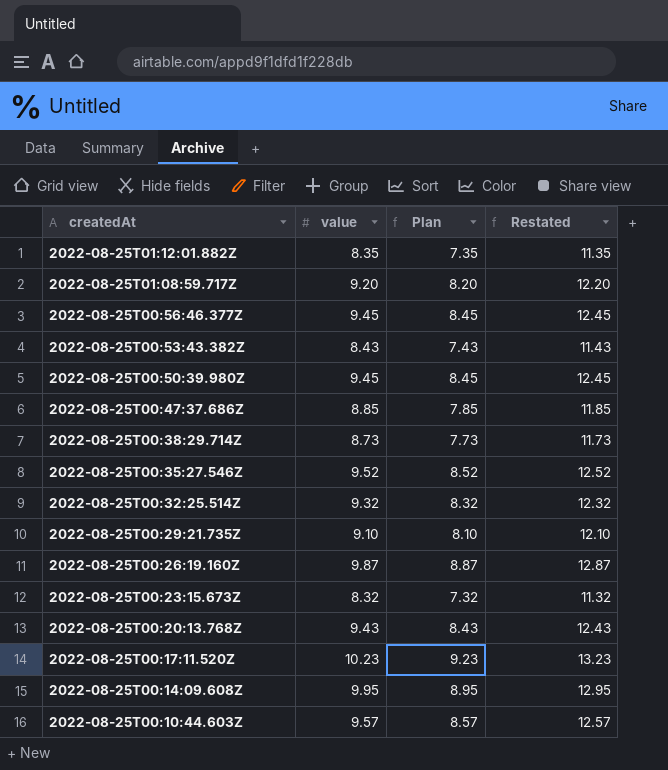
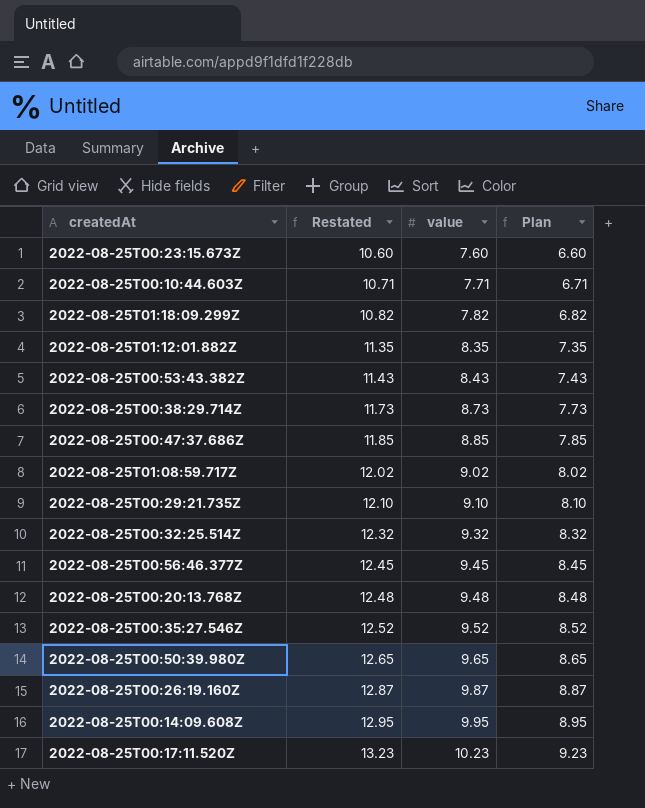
row order: createdAt descending -> Restated ascending
column Restated | position: 4 -> 2
2022-08-25T00:23:15.673Z | Restated: 11.32 -> 10.60
2022-08-25T00:23:15.673Z | value: 8.32 -> 7.60
2022-08-25T00:23:15.673Z | Plan: 7.32 -> 6.60
2022-08-25T00:10:44.603Z | Restated: 12.57 -> 10.71
2022-08-25T00:10:44.603Z | value: 9.57 -> 7.71
2022-08-25T00:10:44.603Z | Plan: 8.57 -> 6.71
row 2022-08-25T01:18:09.299Z: none -> 10.82 | 7.82 | 6.82
2022-08-25T01:08:59.717Z | Restated: 12.20 -> 12.02
2022-08-25T01:08:59.717Z | value: 9.20 -> 9.02
2022-08-25T01:08:59.717Z | Plan: 8.20 -> 8.02
2022-08-25T00:20:13.768Z | Restated: 12.43 -> 12.48
2022-08-25T00:20:13.768Z | value: 9.43 -> 9.48
2022-08-25T00:20:13.768Z | Plan: 8.43 -> 8.48
2022-08-25T00:50:39.980Z | Restated: 12.45 -> 12.65
2022-08-25T00:50:39.980Z | value: 9.45 -> 9.65
2022-08-25T00:50:39.980Z | Plan: 8.45 -> 8.65

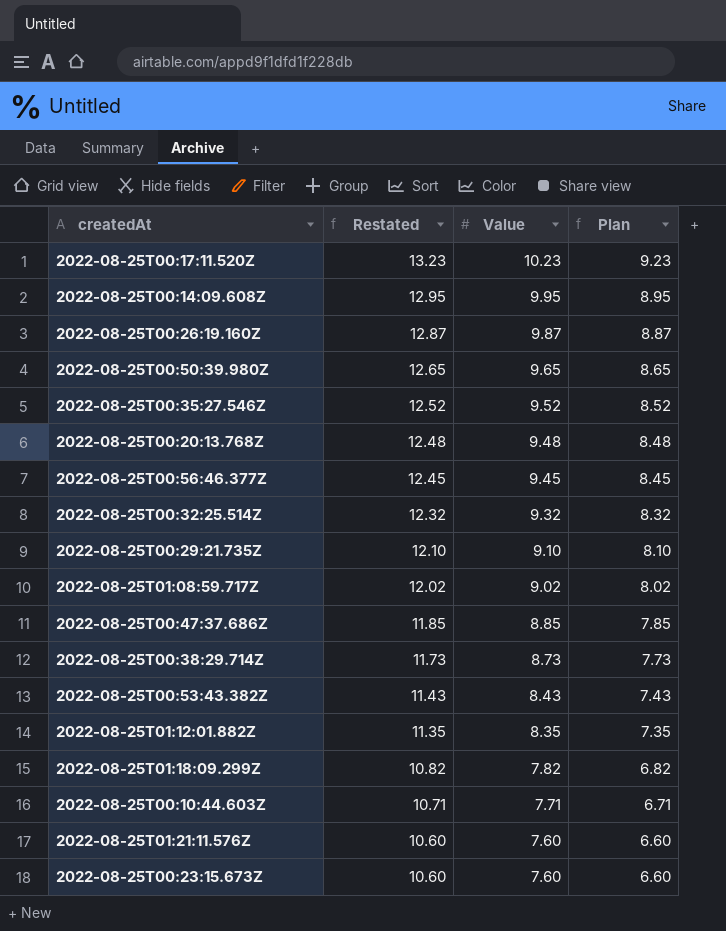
row order: Restated ascending -> Restated descending
column name: value -> Value
row 2022-08-25T01:21:11.576Z: none -> 10.60 | 7.60 | 6.60

